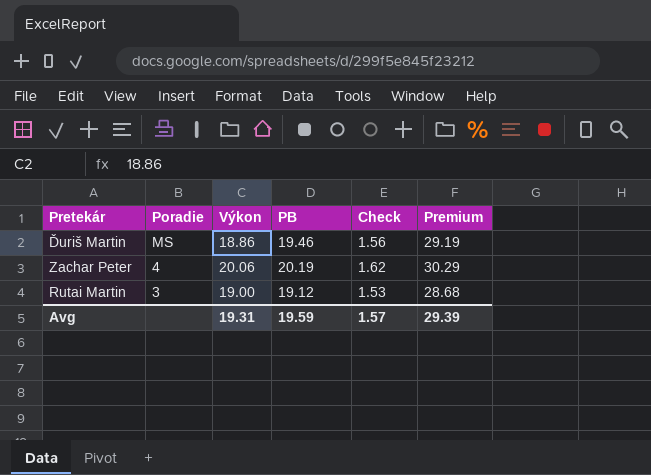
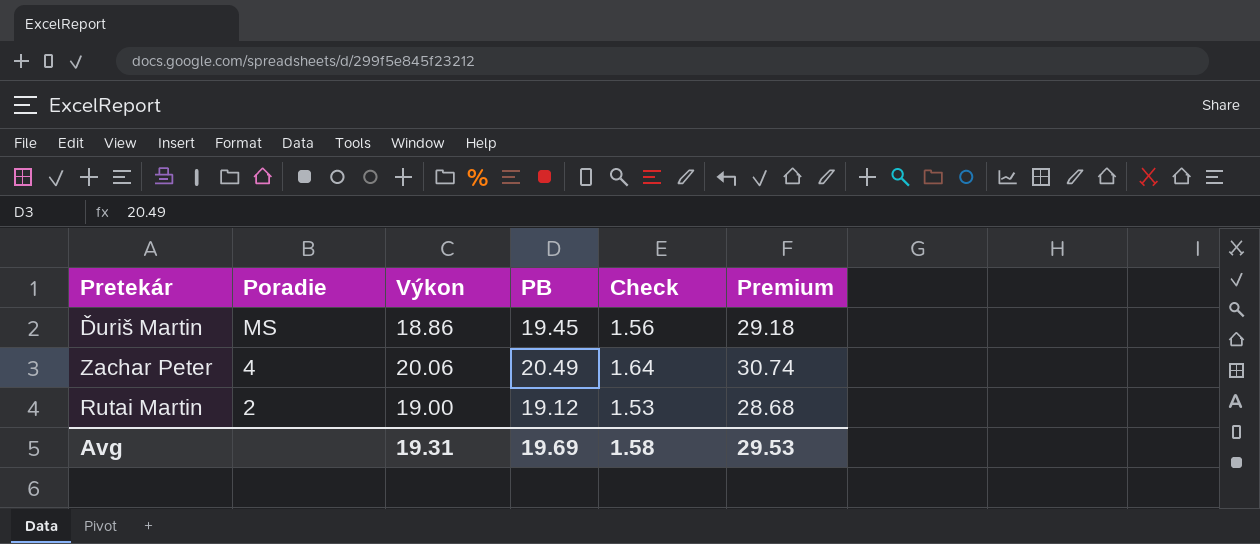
Ďuriš Martin | PB: 19.46 -> 19.45
Ďuriš Martin | Premium: 29.19 -> 29.18
Zachar Peter | PB: 20.19 -> 20.49
Zachar Peter | Check: 1.62 -> 1.64
Zachar Peter | Premium: 30.29 -> 30.74
Rutai Martin | Poradie: 3 -> 2
Avg | PB: 19.59 -> 19.69
Avg | Check: 1.57 -> 1.58
Avg | Premium: 29.39 -> 29.53

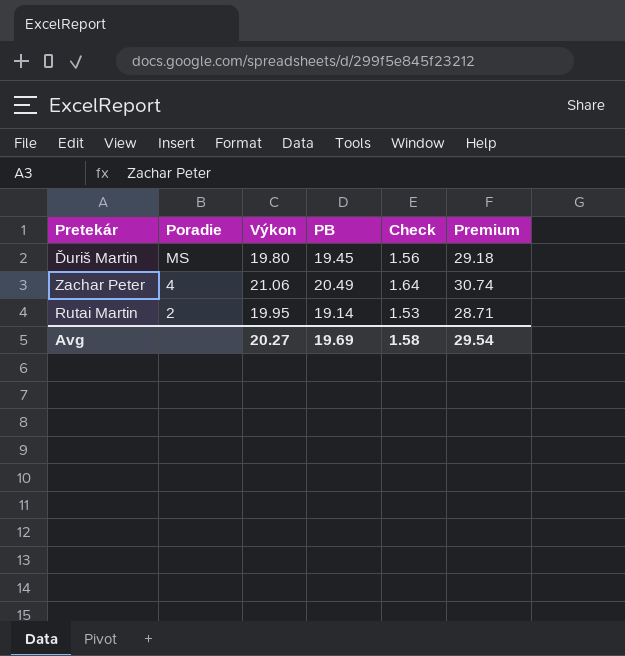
Ďuriš Martin | Výkon: 18.86 -> 19.80
Zachar Peter | Výkon: 20.06 -> 21.06
Rutai Martin | Výkon: 19.00 -> 19.95
Rutai Martin | PB: 19.12 -> 19.14
Rutai Martin | Premium: 28.68 -> 28.71
Avg | Výkon: 19.31 -> 20.27
Avg | Premium: 29.53 -> 29.54

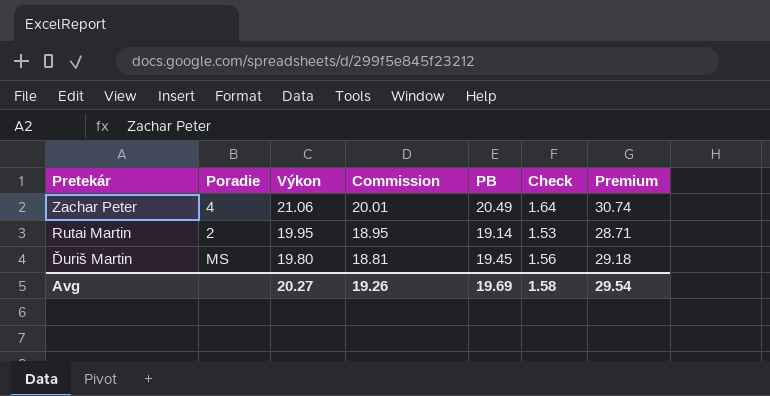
row order: Poradie descending -> Pretekár descending
column Commission | formula: none -> [Výkon] * 0.95

